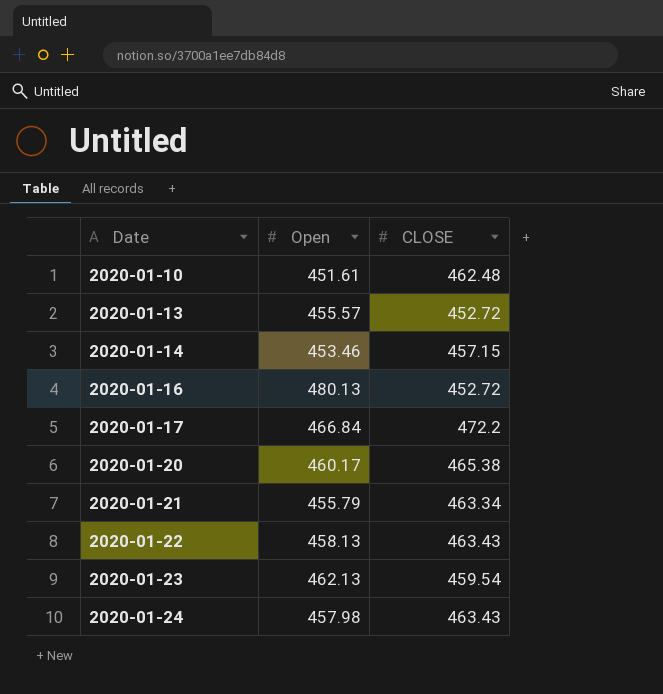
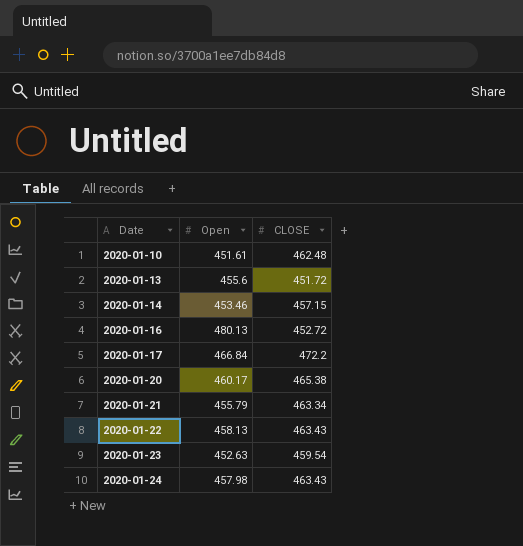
2020-01-13 | Open: 455.57 -> 455.6
2020-01-13 | CLOSE: 452.72 -> 451.72
2020-01-23 | Open: 462.13 -> 452.63

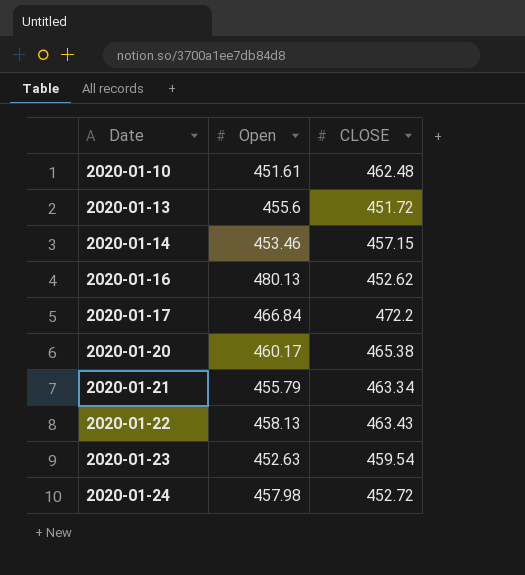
2020-01-16 | CLOSE: 452.72 -> 452.62
2020-01-24 | CLOSE: 463.43 -> 452.72

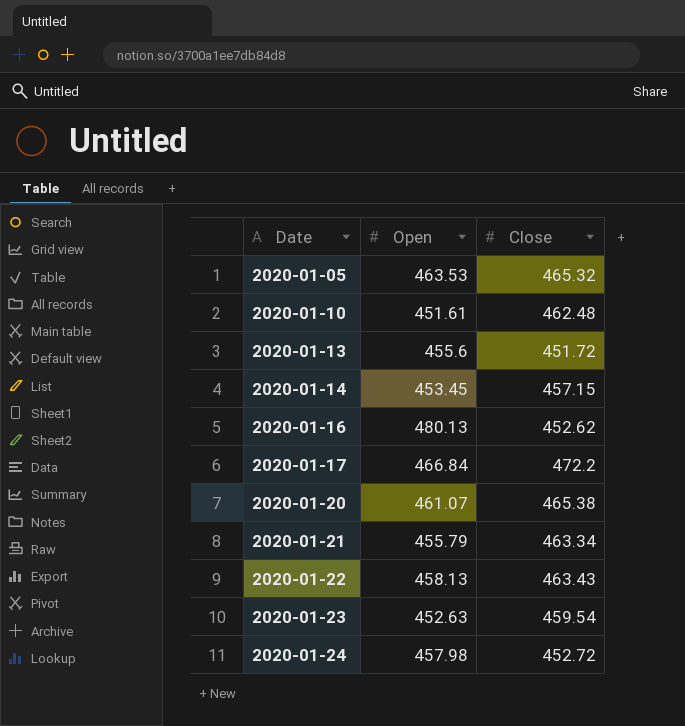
column name: CLOSE -> Close
row 2020-01-05: none -> 463.53 | 465.32
2020-01-14 | Open: 453.46 -> 453.45
2020-01-20 | Open: 460.17 -> 461.07

